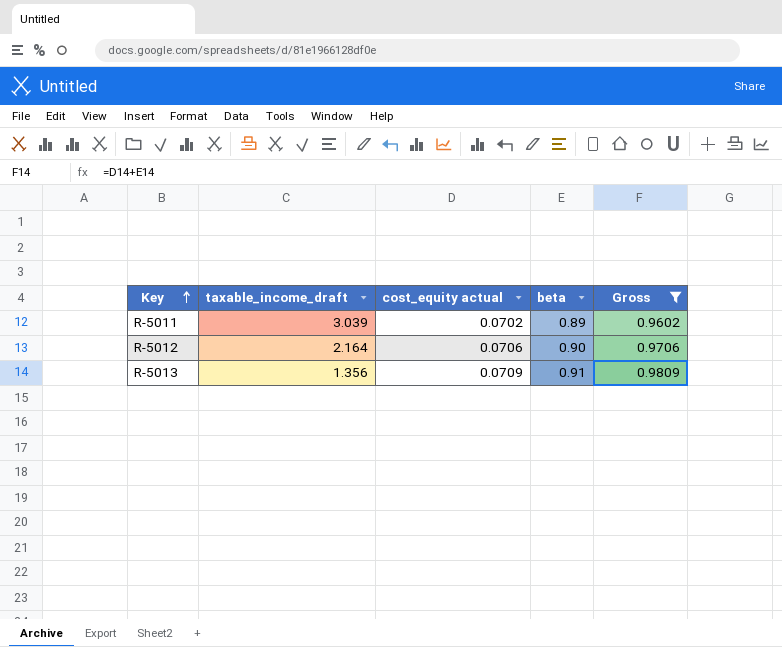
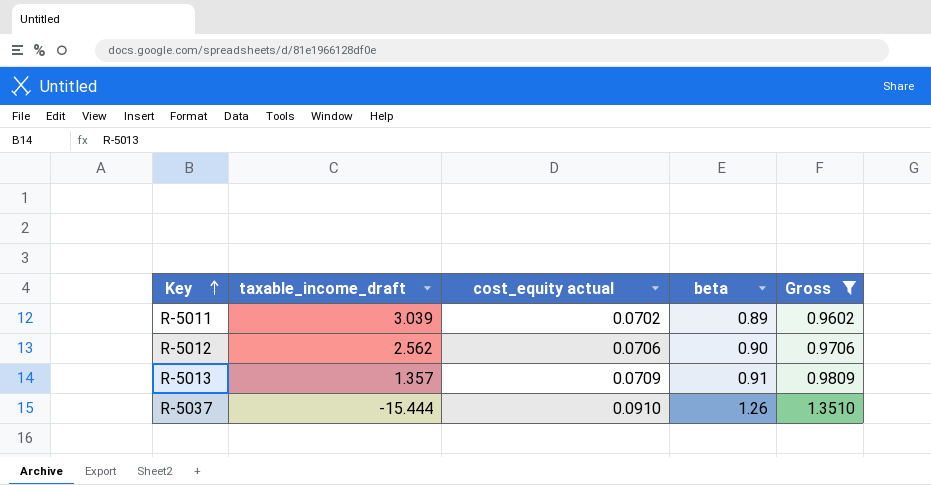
R-5012 | taxable_income_draft: 2.164 -> 2.562
R-5013 | taxable_income_draft: 1.356 -> 1.357
row R-5037: none -> -15.444 | 0.0910 | 1.26 | 1.3510

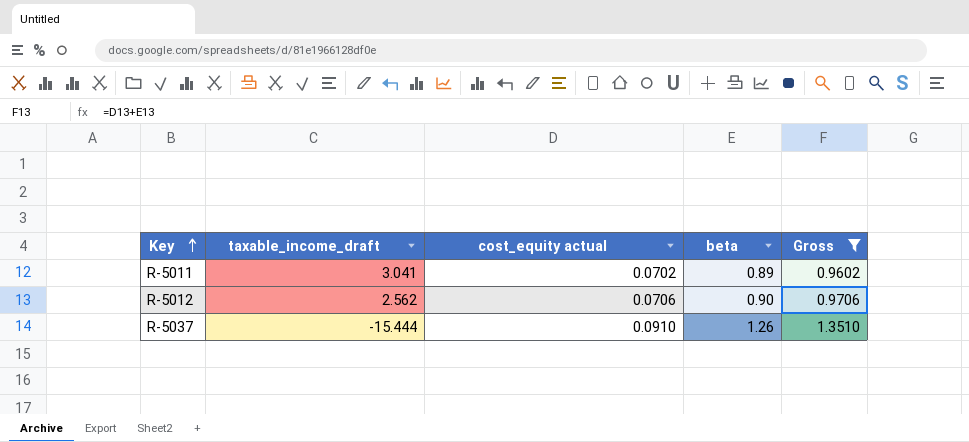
row R-5013: 1.357 | 0.0709 | 0.91 | 0.9809 -> none
R-5011 | taxable_income_draft: 3.039 -> 3.041

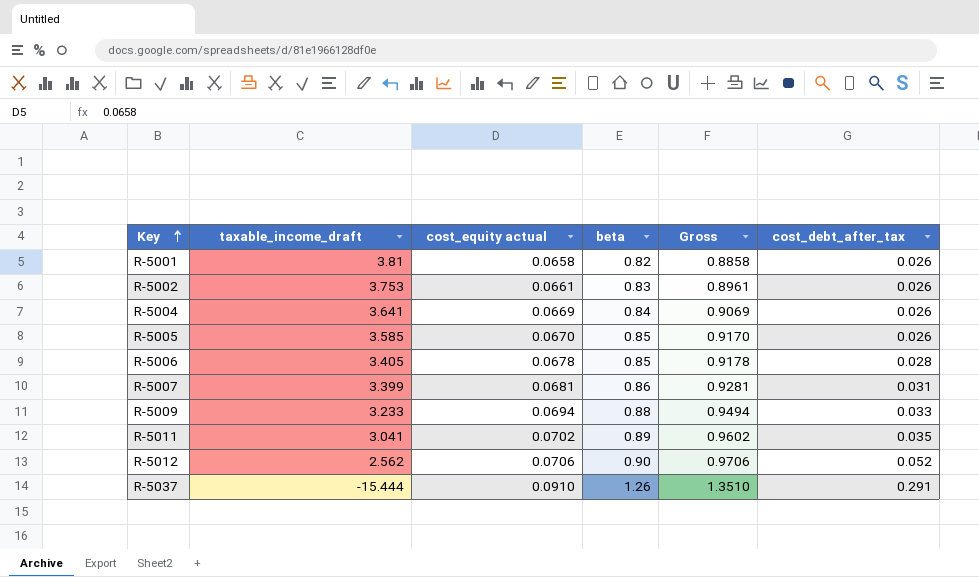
filter: Gross >= 0.9602 -> none
column cost_debt_after_tax | position: none -> 6

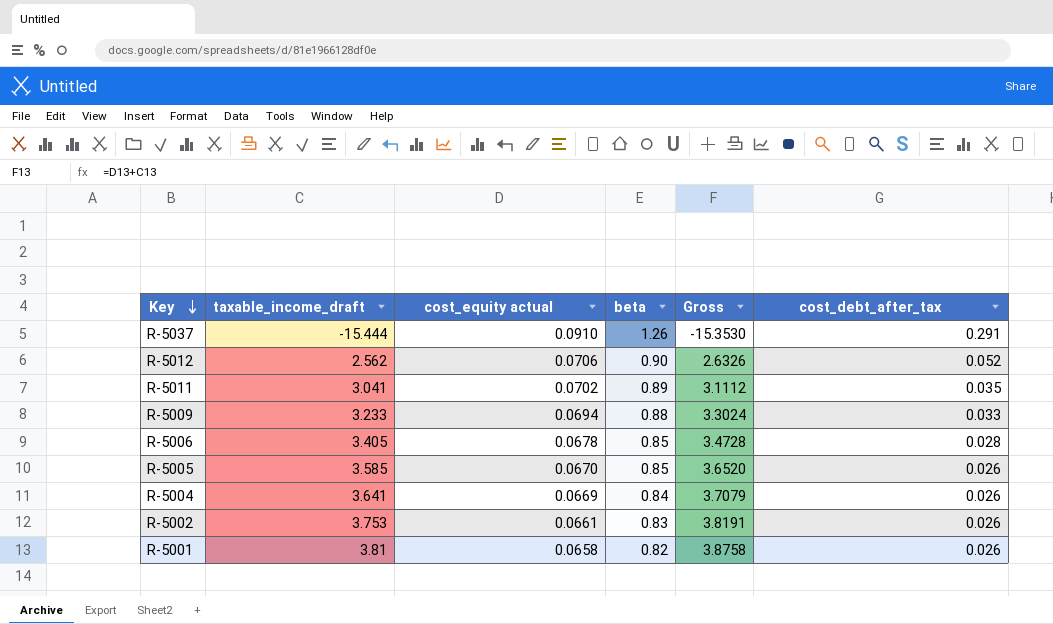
row order: Key ascending -> Key descending
column Gross | formula: [cost_equity actual] + [beta] -> [taxable_income_draft] + [cost_equity actual]
row R-5007: 3.399 | 0.0681 | 0.86 | 0.9281 | 0.031 -> none

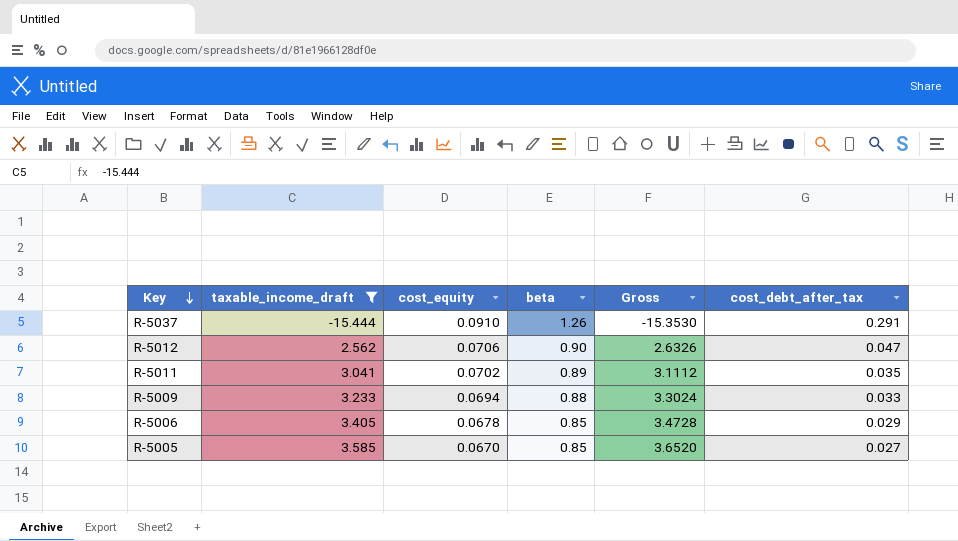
filter: none -> taxable_income_draft <= 3.585
column name: cost_equity actual -> cost_equity
R-5012 | cost_debt_after_tax: 0.052 -> 0.047
R-5006 | cost_debt_after_tax: 0.028 -> 0.029
R-5005 | cost_debt_after_tax: 0.026 -> 0.027

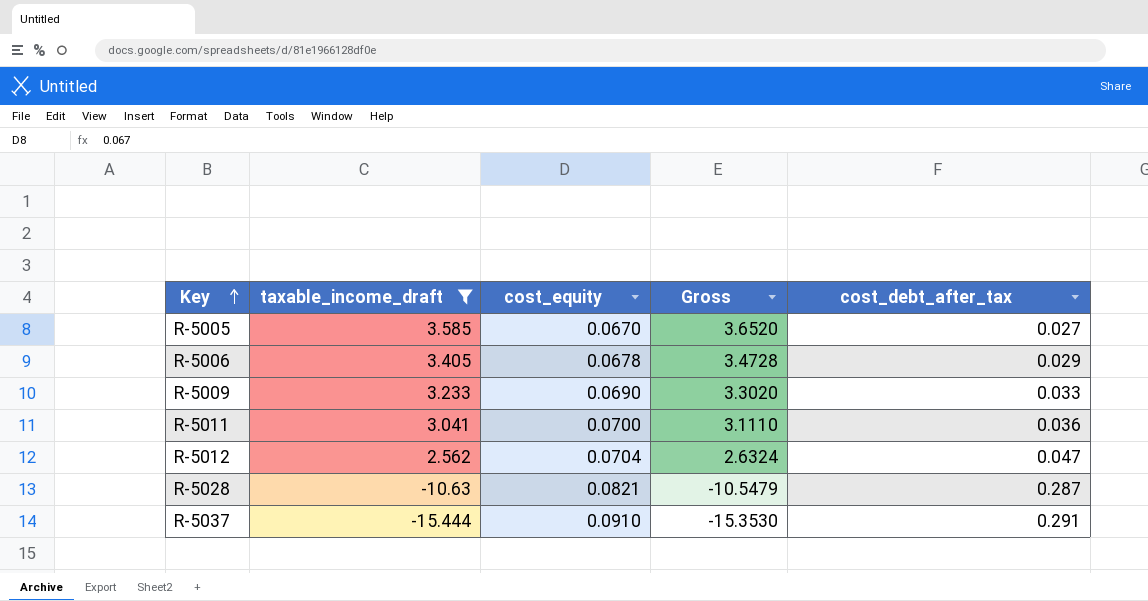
row order: Key descending -> Key ascending
column beta | position: 4 -> none
R-5009 | cost_equity: 0.0694 -> 0.0690
R-5009 | Gross: 3.3024 -> 3.3020
R-5011 | cost_equity: 0.0702 -> 0.0700
R-5011 | Gross: 3.1112 -> 3.1110
R-5011 | cost_debt_after_tax: 0.035 -> 0.036
R-5012 | cost_equity: 0.0706 -> 0.0704
R-5012 | Gross: 2.6326 -> 2.6324
row R-5028: none -> -10.63 | 0.0821 | -10.5479 | 0.287

